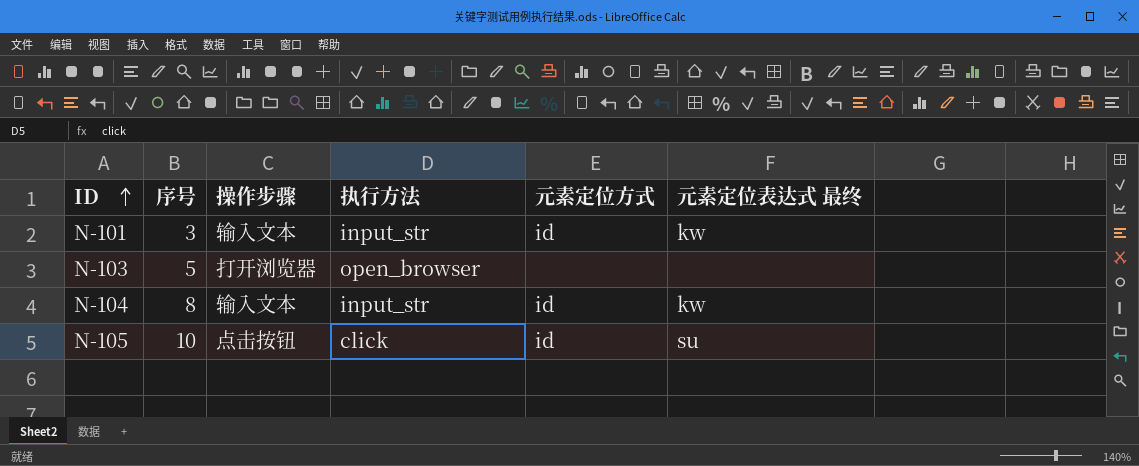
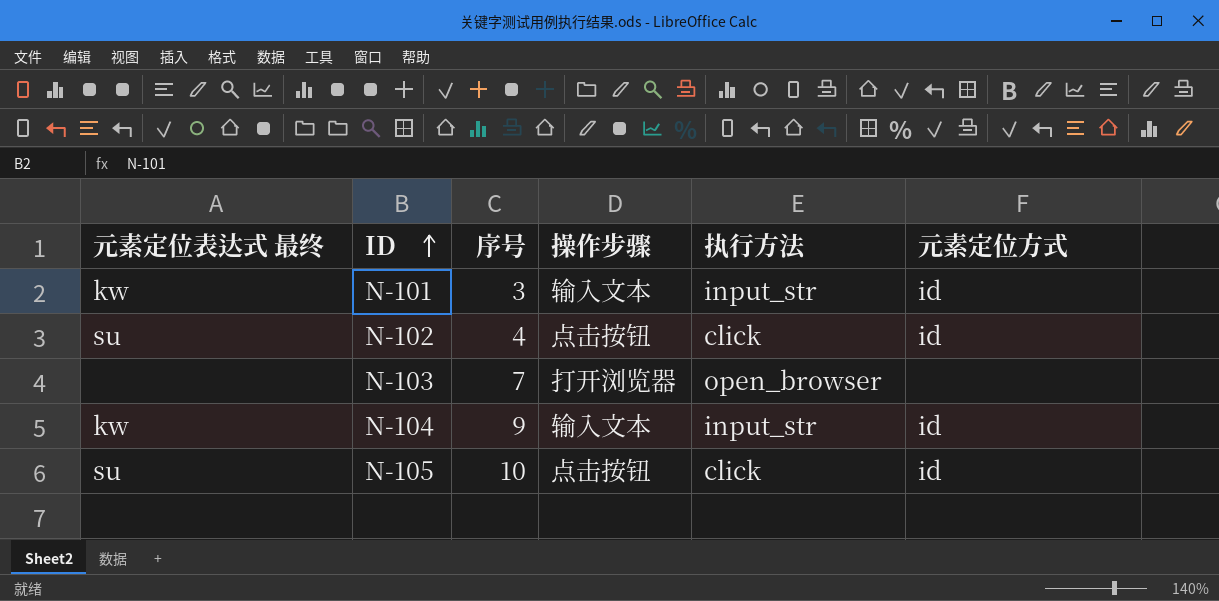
column 元素定位表达式 最终 | position: 6 -> 1
row N-102: none -> su | 4 | 点击按钮 | click | id
N-103 | 序号: 5 -> 7
N-104 | 序号: 8 -> 9

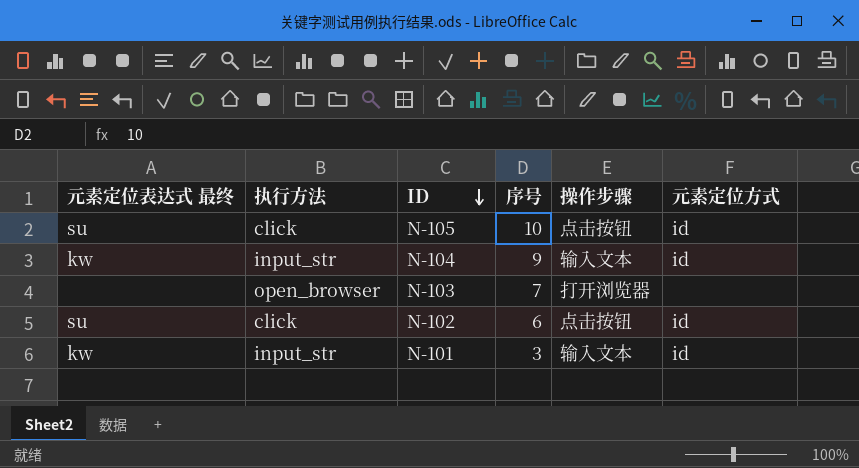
row order: ID ascending -> ID descending
column 执行方法 | position: 5 -> 2
N-102 | 序号: 4 -> 6

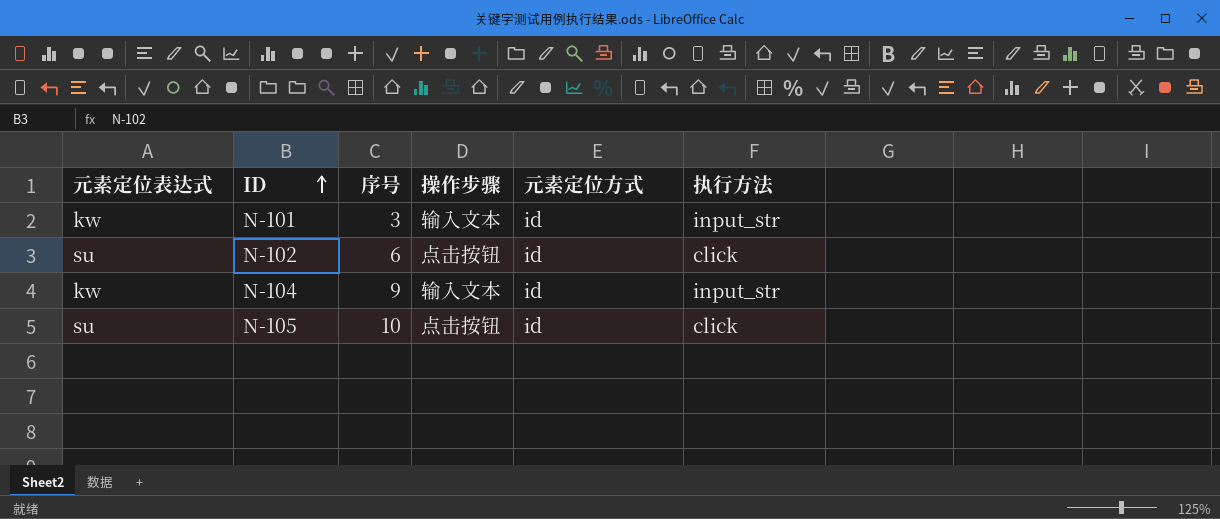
row order: ID descending -> ID ascending
column name: 元素定位表达式 最终 -> 元素定位表达式
column 执行方法 | position: 2 -> 6
row N-103: none | open_browser | 7 | 打开浏览器 | none -> none

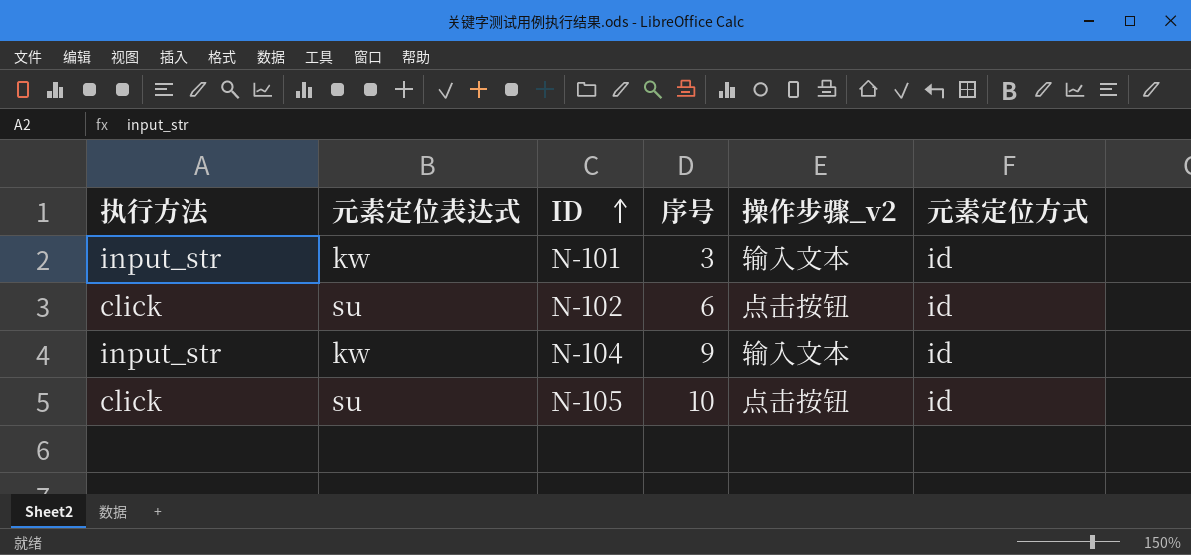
column 执行方法 | position: 6 -> 1
column name: 操作步骤 -> 操作步骤_v2

